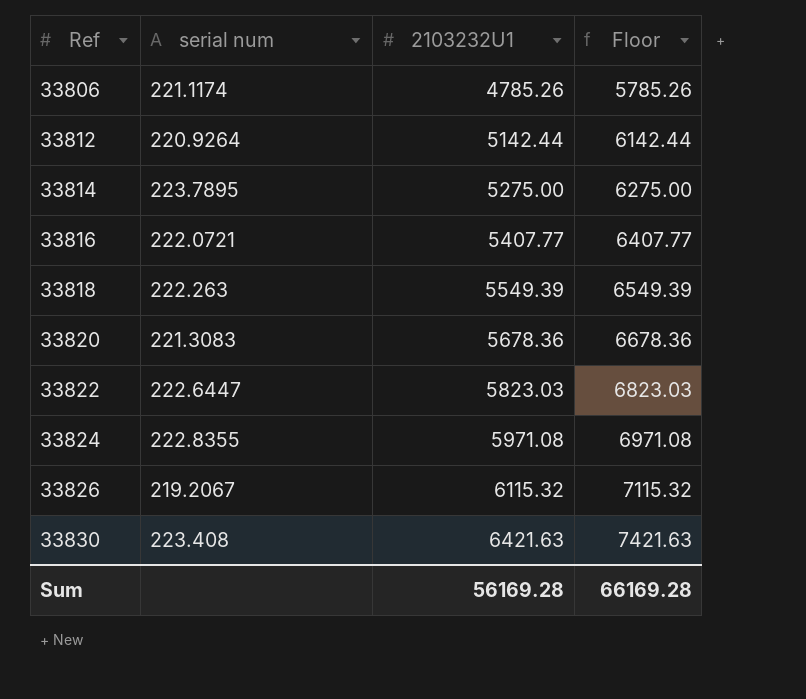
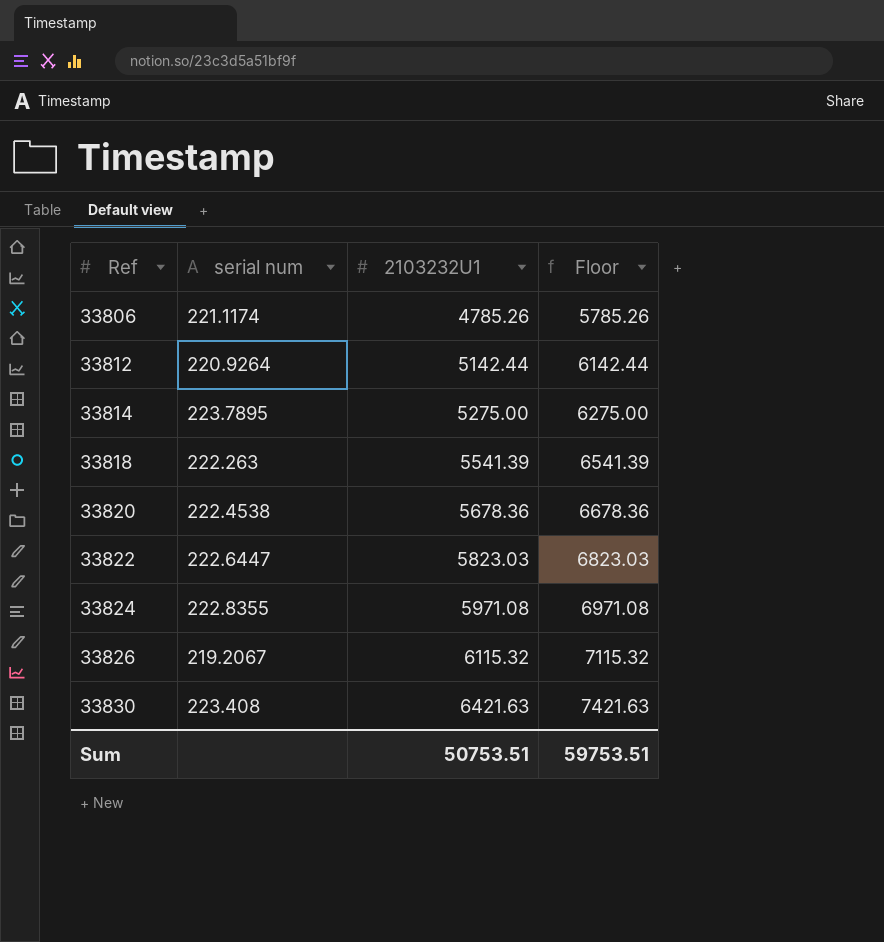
row 33816: 222.0721 | 5407.77 | 6407.77 -> none
33818 | 2103232U1: 5549.39 -> 5541.39
33818 | Floor: 6549.39 -> 6541.39
33820 | serial num: 221.3083 -> 222.4538
Sum | 2103232U1: 56169.28 -> 50753.51
Sum | Floor: 66169.28 -> 59753.51

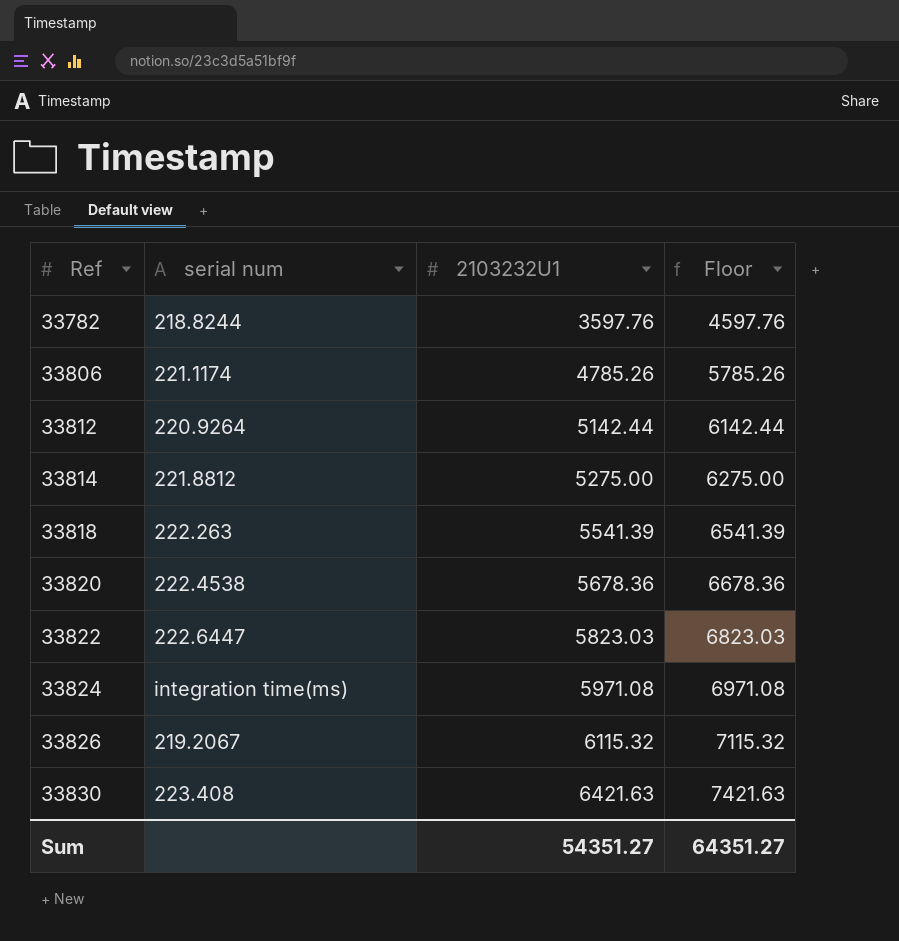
row 33782: none -> 218.8244 | 3597.76 | 4597.76
33814 | serial num: 223.7895 -> 221.8812
33824 | serial num: 222.8355 -> integration time(ms)
Sum | 2103232U1: 50753.51 -> 54351.27
Sum | Floor: 59753.51 -> 64351.27

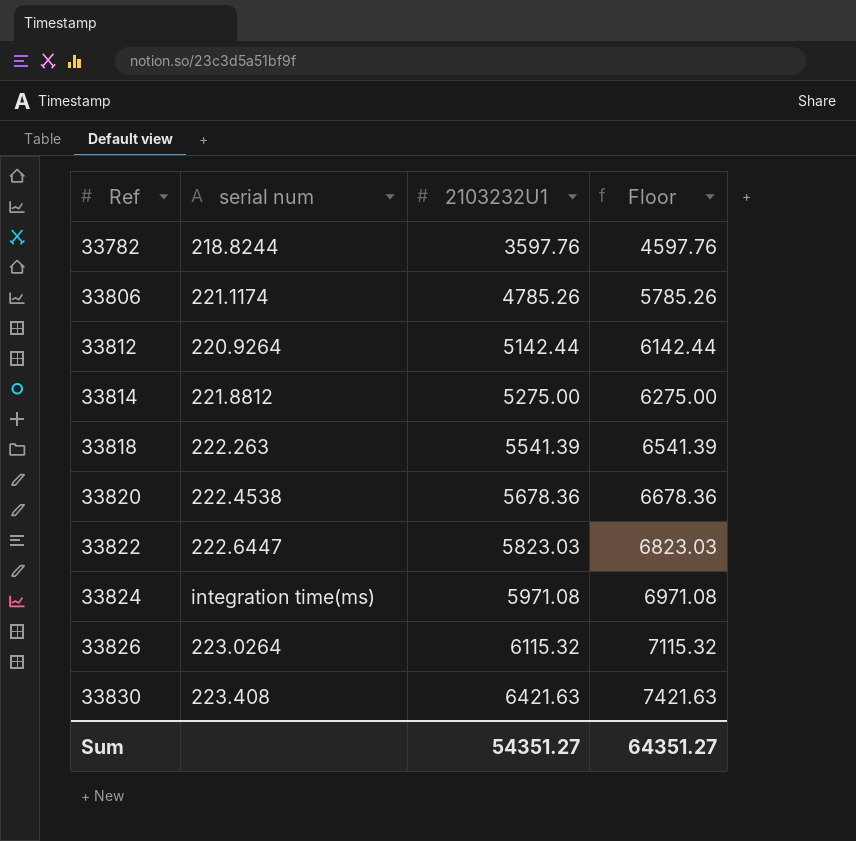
33826 | serial num: 219.2067 -> 223.0264

